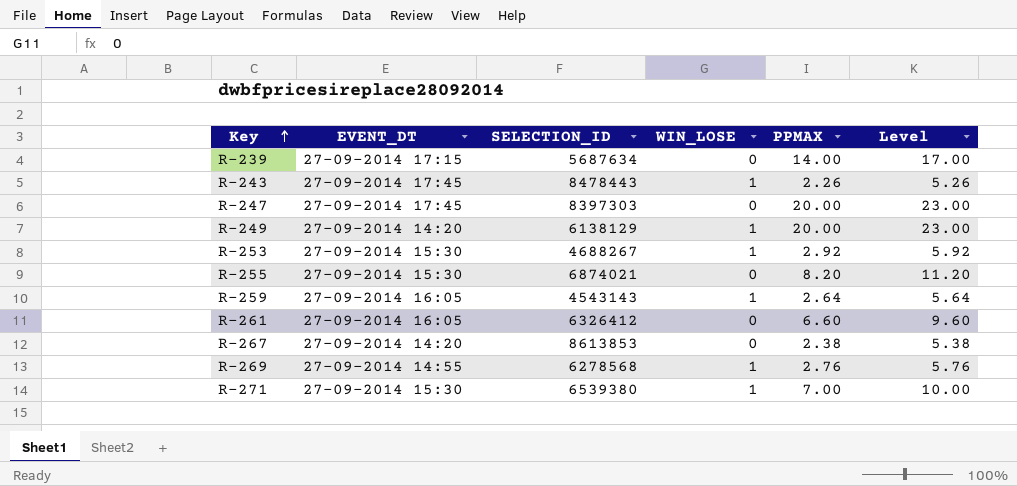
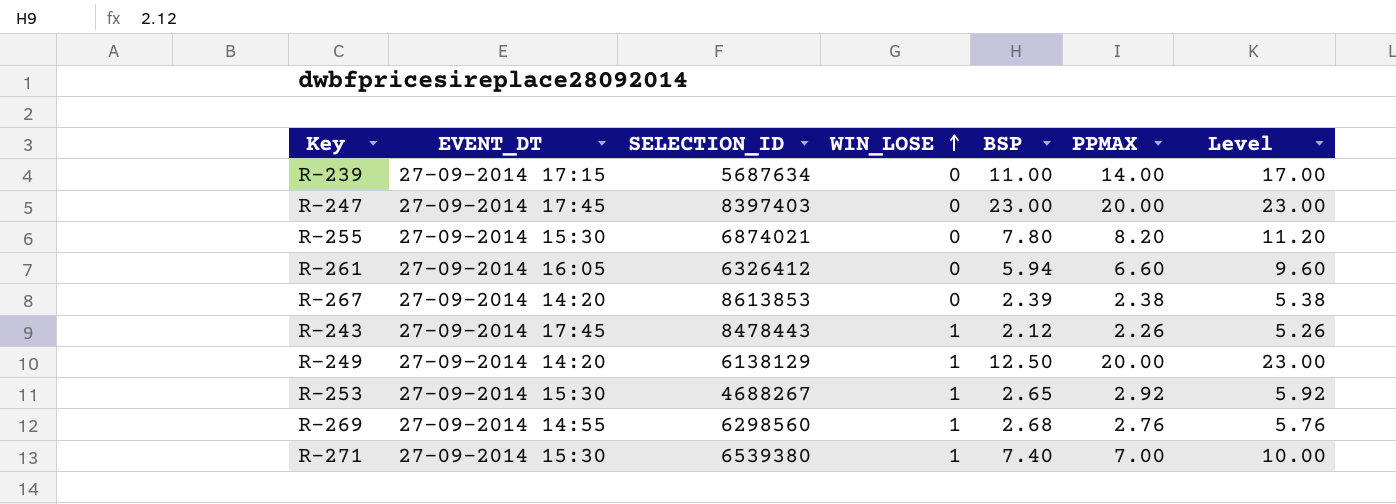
row order: Key ascending -> WIN_LOSE ascending
column BSP | position: none -> 5
row R-259: 27-09-2014 16:05 | 4543143 | 1 | 2.64 | 5.64 -> none
R-247 | SELECTION_ID: 8397303 -> 8397403
R-269 | SELECTION_ID: 6278568 -> 6298560

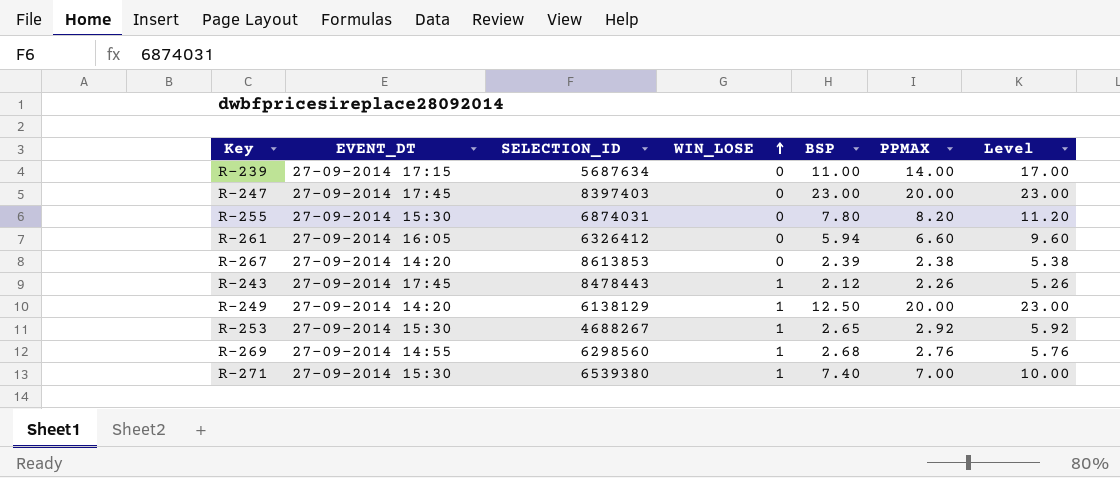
R-255 | SELECTION_ID: 6874021 -> 6874031

